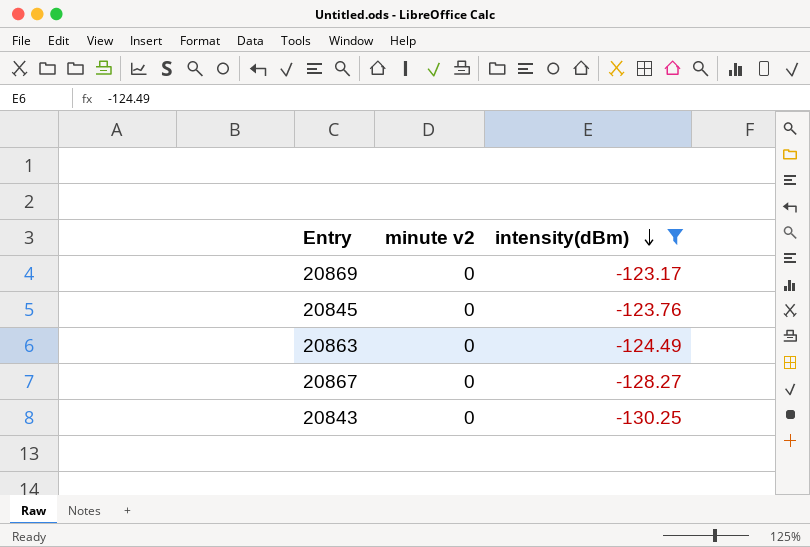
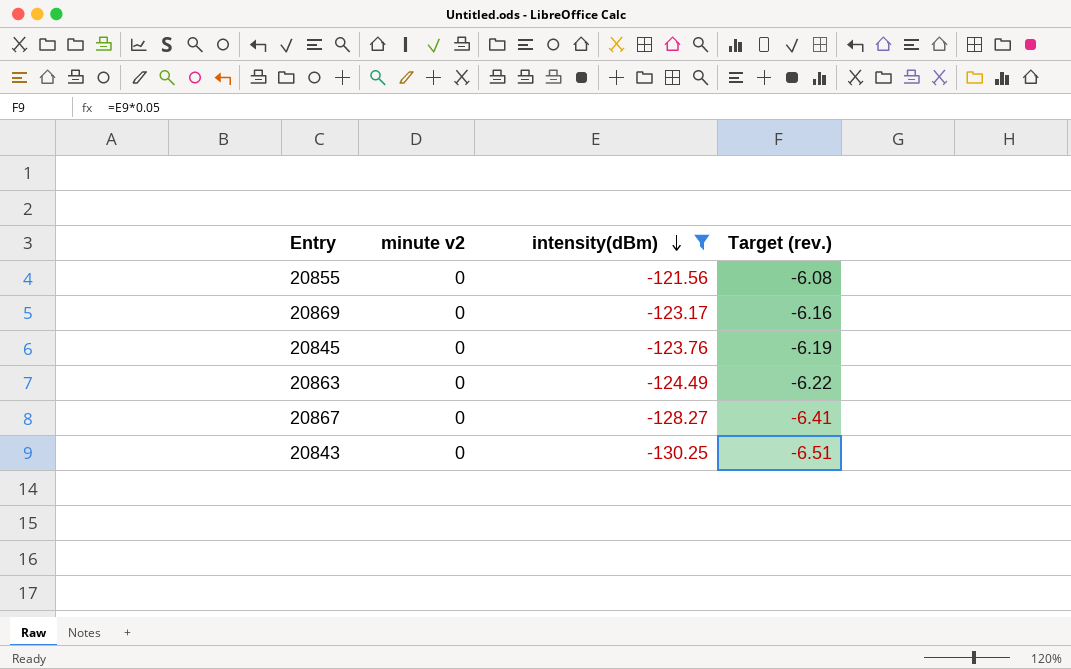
column Target (rev.) | formula: none -> [intensity(dBm)] * 0.05
row 20855: none -> 0 | -121.56 | -6.08

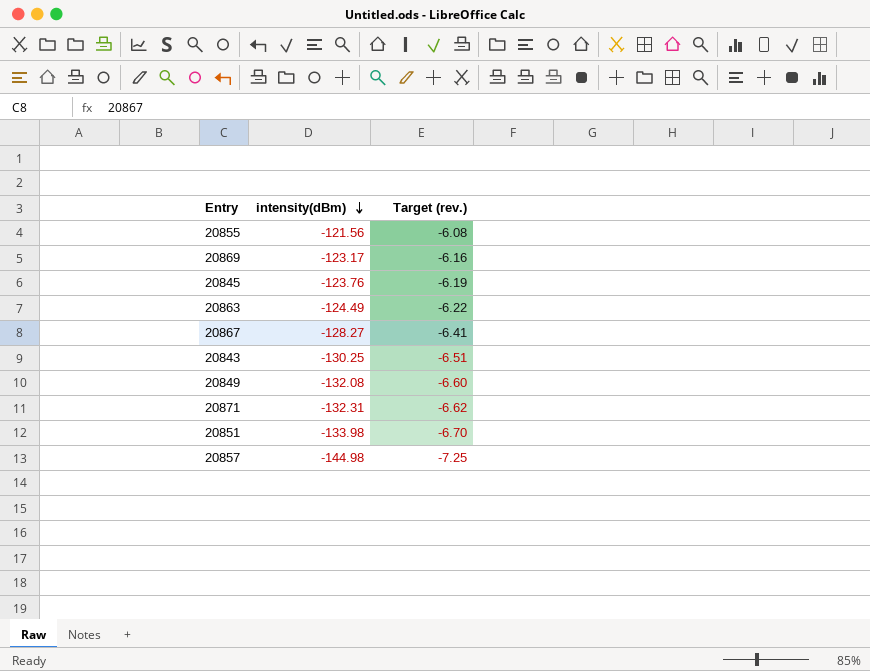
filter: intensity(dBm) >= -130.25 -> none
column minute v2 | position: 2 -> none

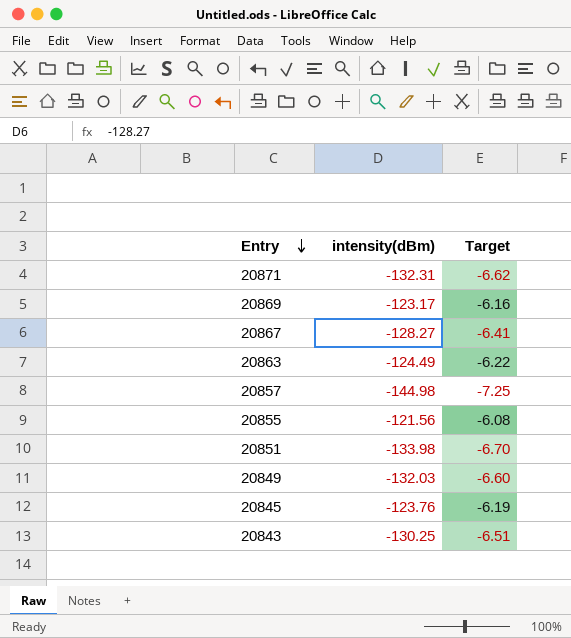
row order: intensity(dBm) descending -> Entry descending
column name: Target (rev.) -> Target
20849 | intensity(dBm): -132.08 -> -132.03

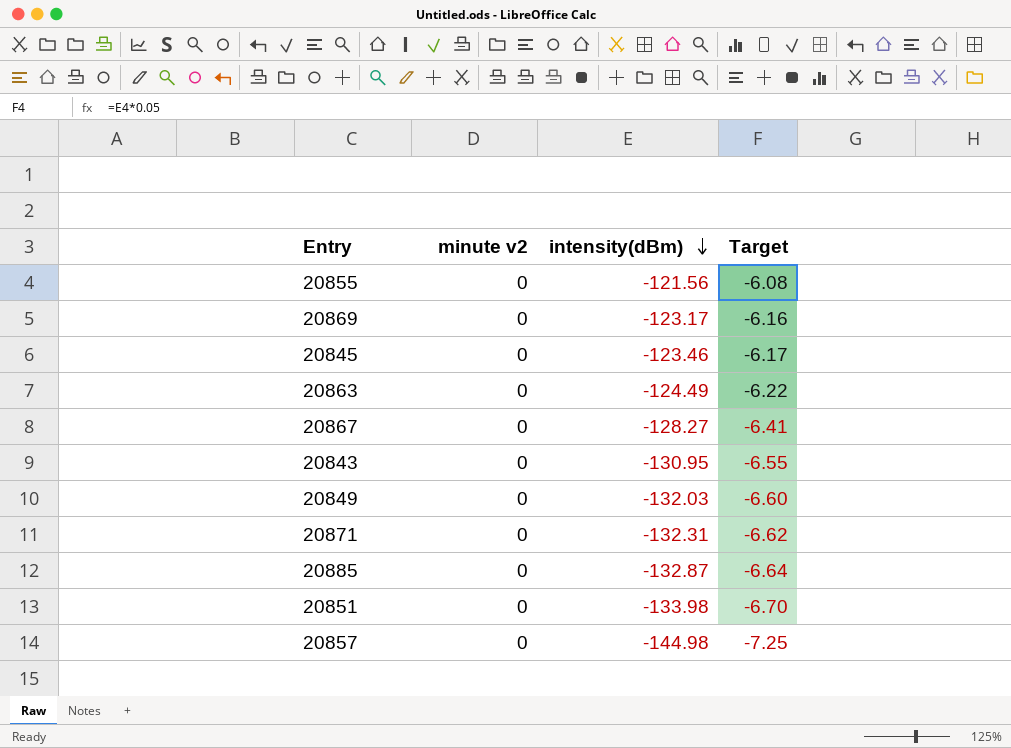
row order: Entry descending -> intensity(dBm) descending
column minute v2 | position: none -> 2
20845 | intensity(dBm): -123.76 -> -123.46
20845 | Target: -6.19 -> -6.17
20843 | intensity(dBm): -130.25 -> -130.95
20843 | Target: -6.51 -> -6.55
row 20885: none -> 0 | -132.87 | -6.64

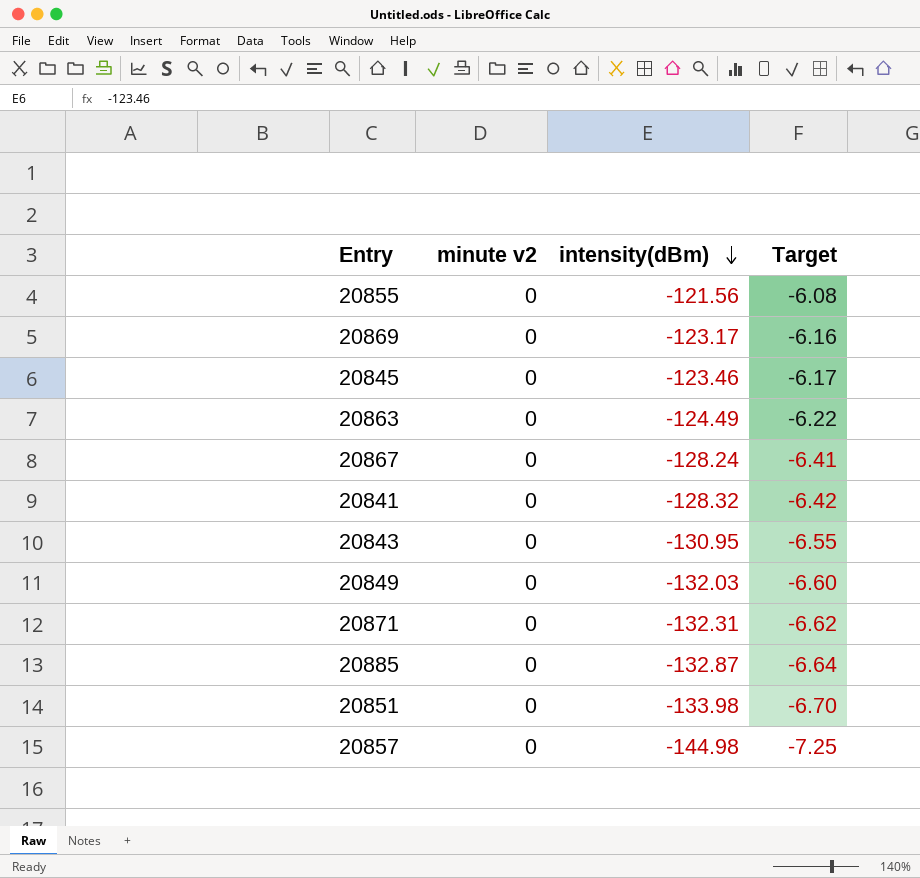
20867 | intensity(dBm): -128.27 -> -128.24
row 20841: none -> 0 | -128.32 | -6.42

